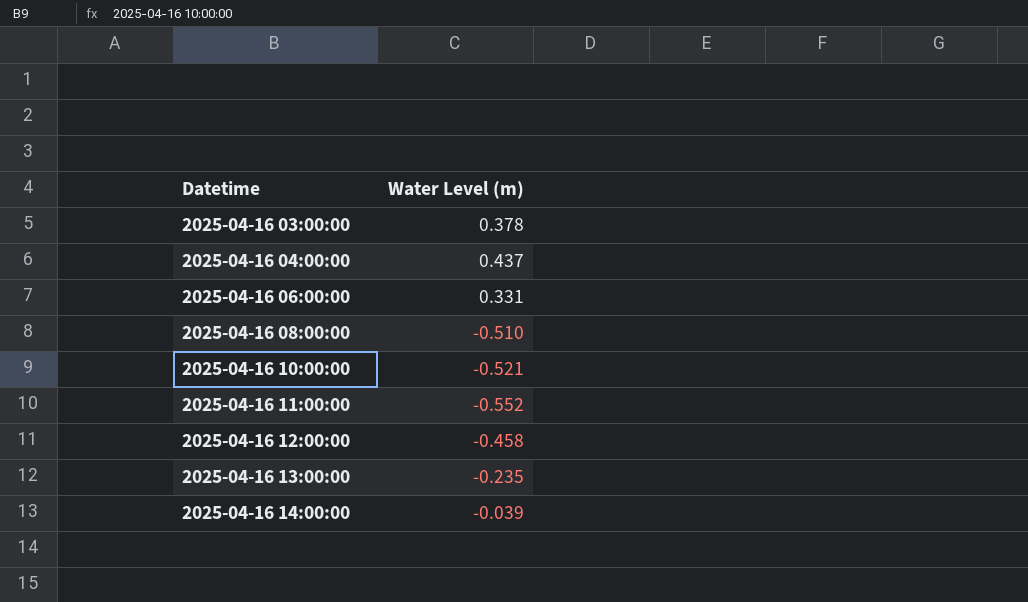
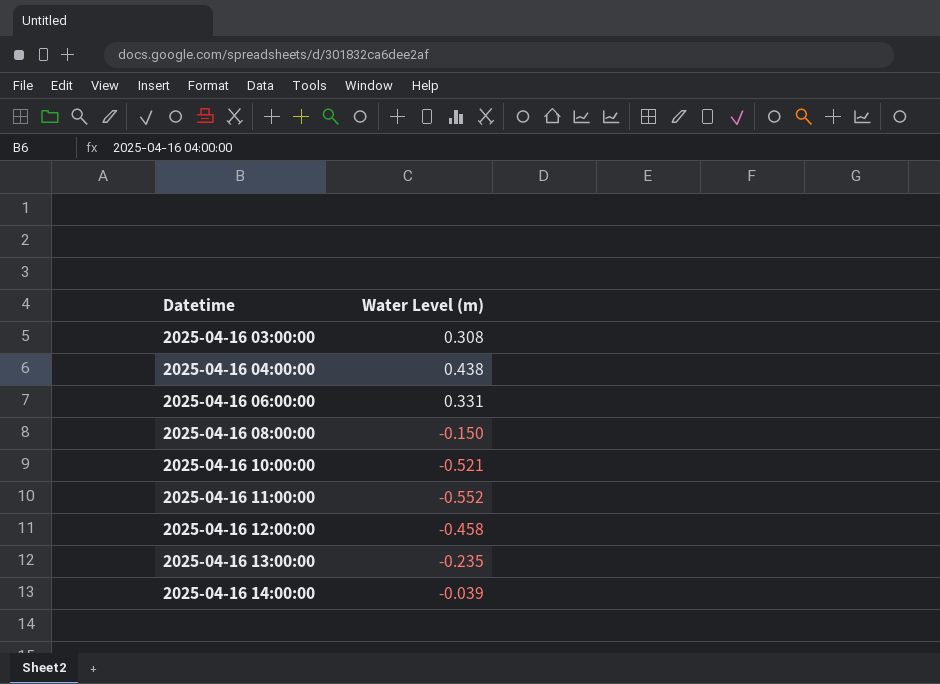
2025-04-16 03:00:00 | Water Level (m): 0.378 -> 0.308
2025-04-16 04:00:00 | Water Level (m): 0.437 -> 0.438
2025-04-16 08:00:00 | Water Level (m): -0.510 -> -0.150

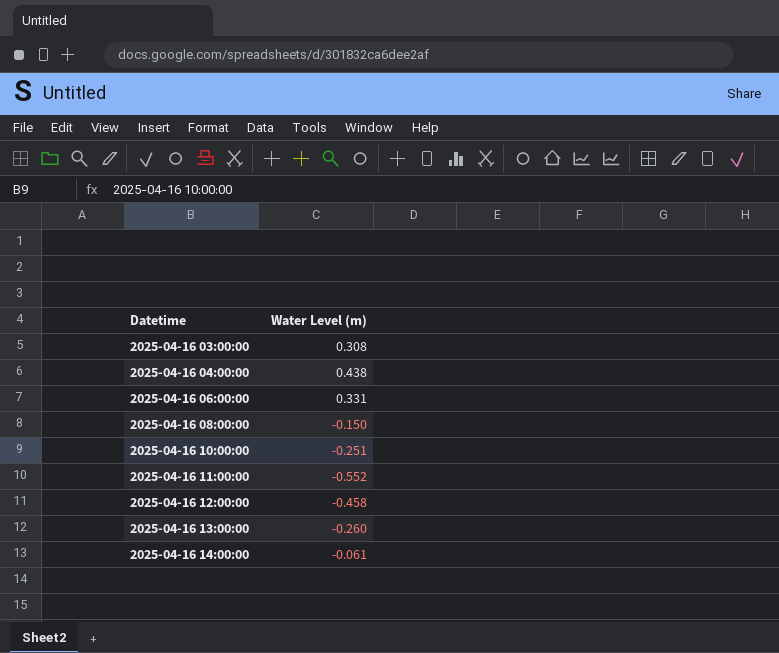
2025-04-16 10:00:00 | Water Level (m): -0.521 -> -0.251
2025-04-16 13:00:00 | Water Level (m): -0.235 -> -0.260
2025-04-16 14:00:00 | Water Level (m): -0.039 -> -0.061

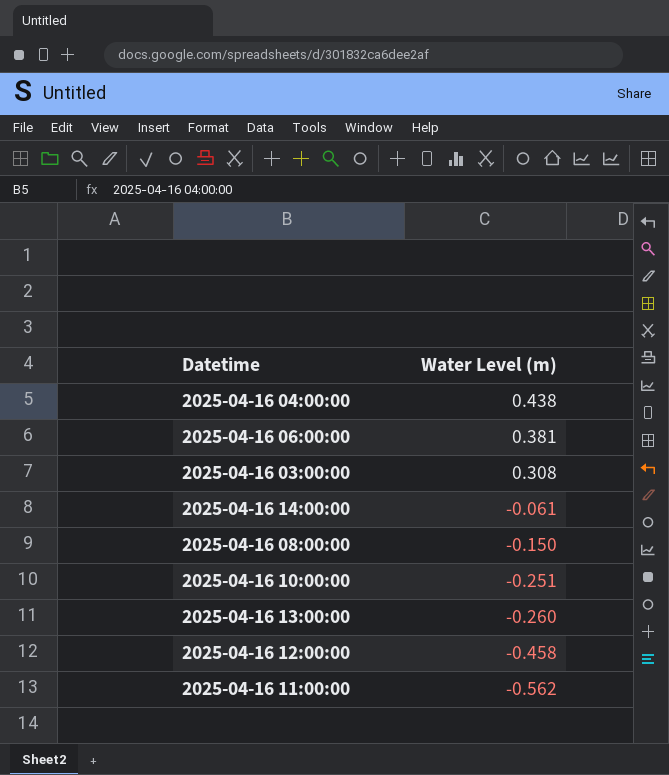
row order: Datetime ascending -> Water Level (m) descending
2025-04-16 06:00:00 | Water Level (m): 0.331 -> 0.381
2025-04-16 11:00:00 | Water Level (m): -0.552 -> -0.562

